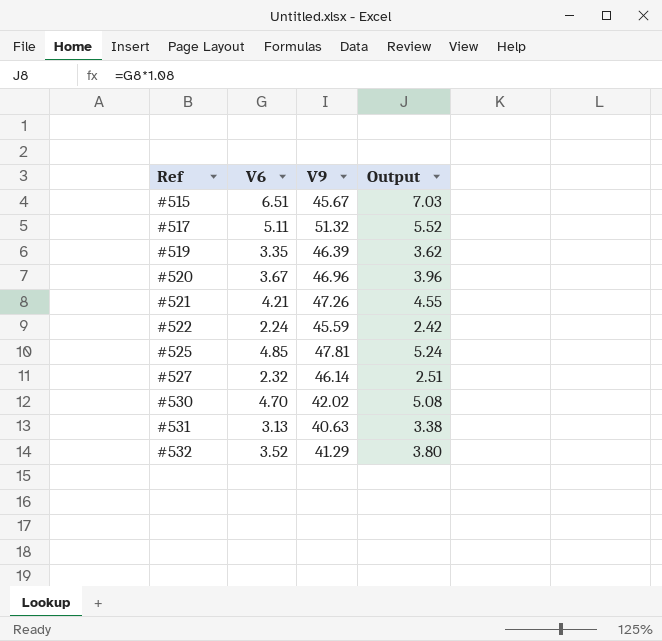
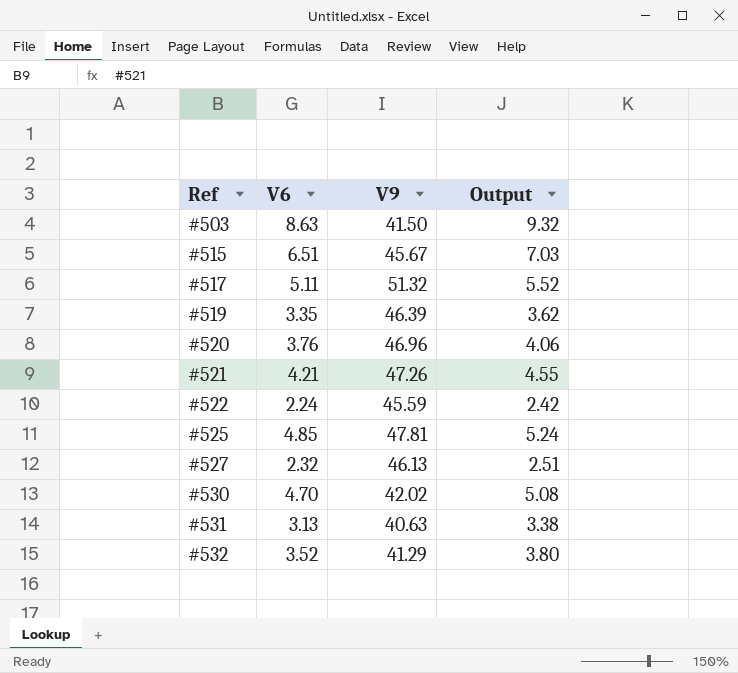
row #503: none -> 8.63 | 41.50 | 9.32
#520 | V6: 3.67 -> 3.76
#520 | Output: 3.96 -> 4.06
#527 | V9: 46.14 -> 46.13

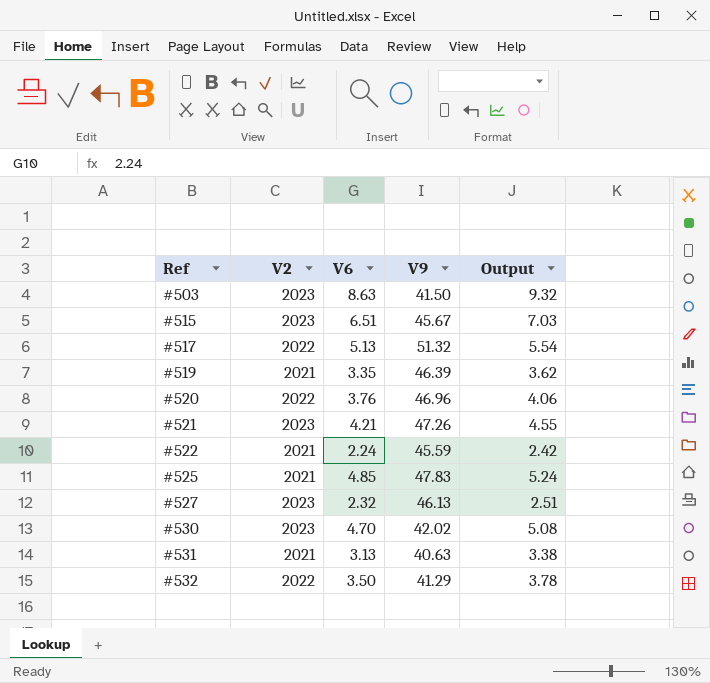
column V2 | position: none -> 2
#517 | V6: 5.11 -> 5.13
#517 | Output: 5.52 -> 5.54
#525 | V9: 47.81 -> 47.83
#532 | V6: 3.52 -> 3.50
#532 | Output: 3.80 -> 3.78

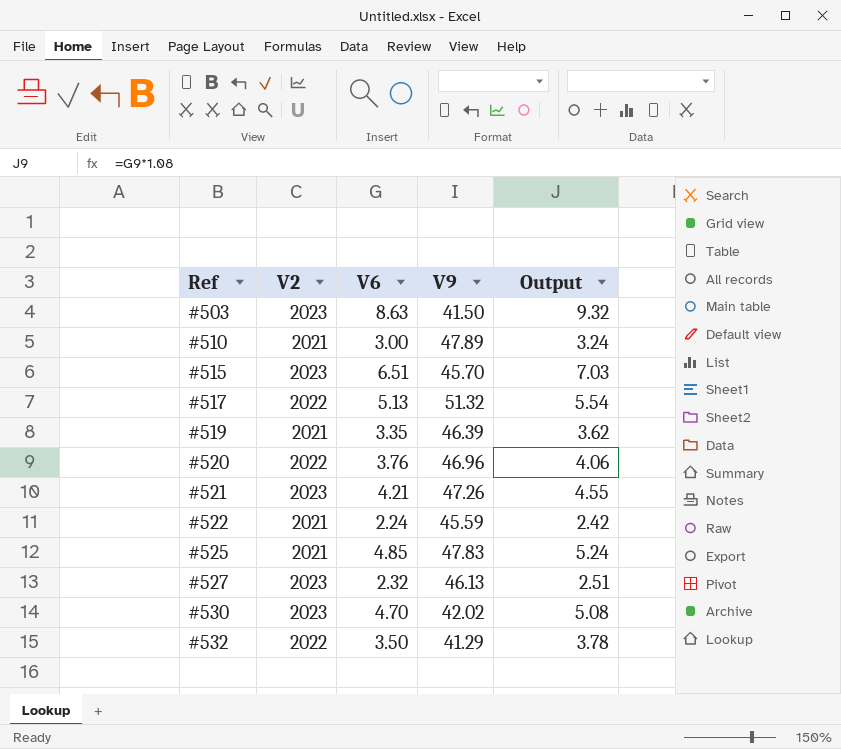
row #531: 2021 | 3.13 | 40.63 | 3.38 -> none
row #510: none -> 2021 | 3.00 | 47.89 | 3.24
#515 | V9: 45.67 -> 45.70

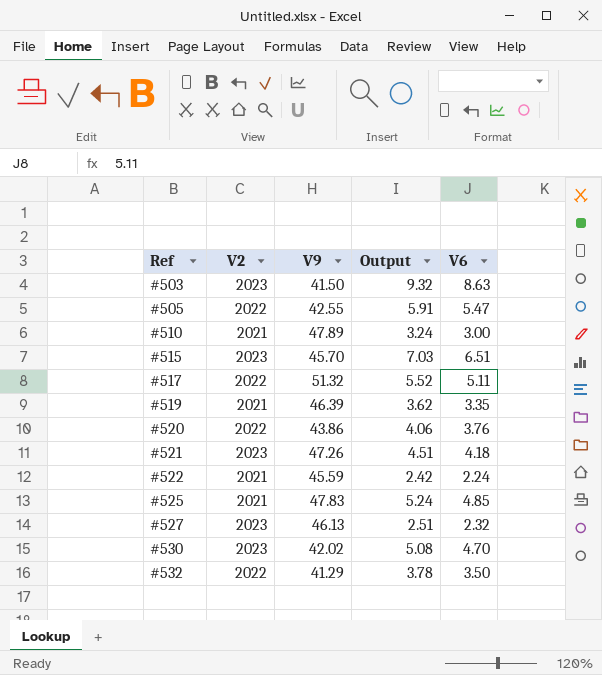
column V6 | position: 3 -> 5
row #505: none -> 2022 | 42.55 | 5.91 | 5.47
#517 | Output: 5.54 -> 5.52
#517 | V6: 5.13 -> 5.11
#520 | V9: 46.96 -> 43.86
#521 | Output: 4.55 -> 4.51
#521 | V6: 4.21 -> 4.18

